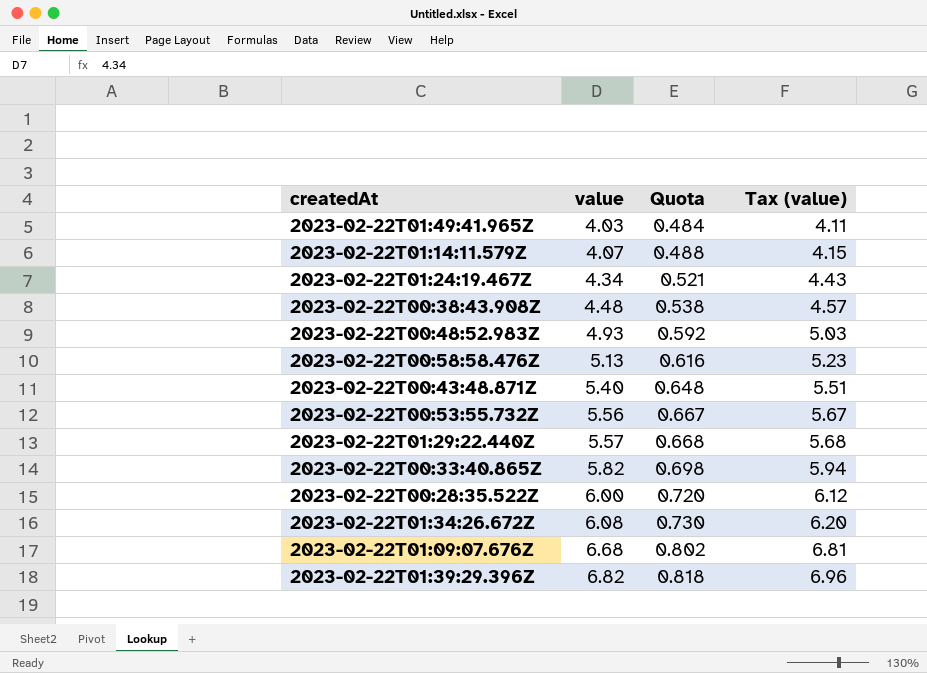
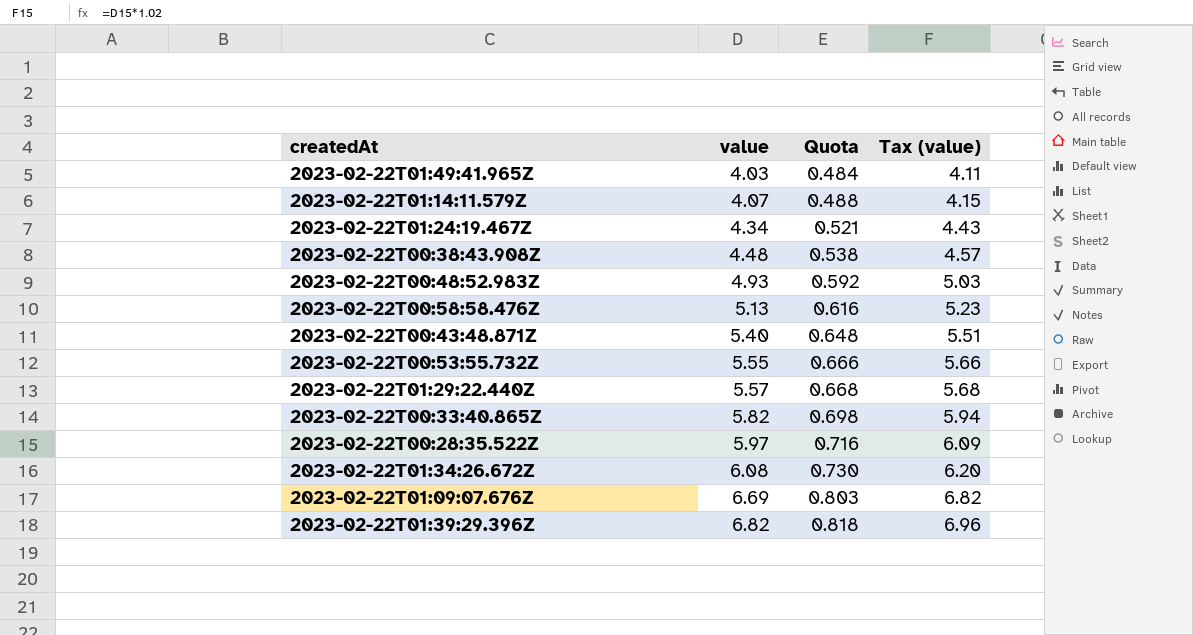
2023-02-22T00:53:55.732Z | value: 5.56 -> 5.55
2023-02-22T00:53:55.732Z | Quota: 0.667 -> 0.666
2023-02-22T00:53:55.732Z | Tax (value): 5.67 -> 5.66
2023-02-22T00:28:35.522Z | value: 6.00 -> 5.97
2023-02-22T00:28:35.522Z | Quota: 0.720 -> 0.716
2023-02-22T00:28:35.522Z | Tax (value): 6.12 -> 6.09
2023-02-22T01:09:07.676Z | value: 6.68 -> 6.69
2023-02-22T01:09:07.676Z | Quota: 0.802 -> 0.803
2023-02-22T01:09:07.676Z | Tax (value): 6.81 -> 6.82

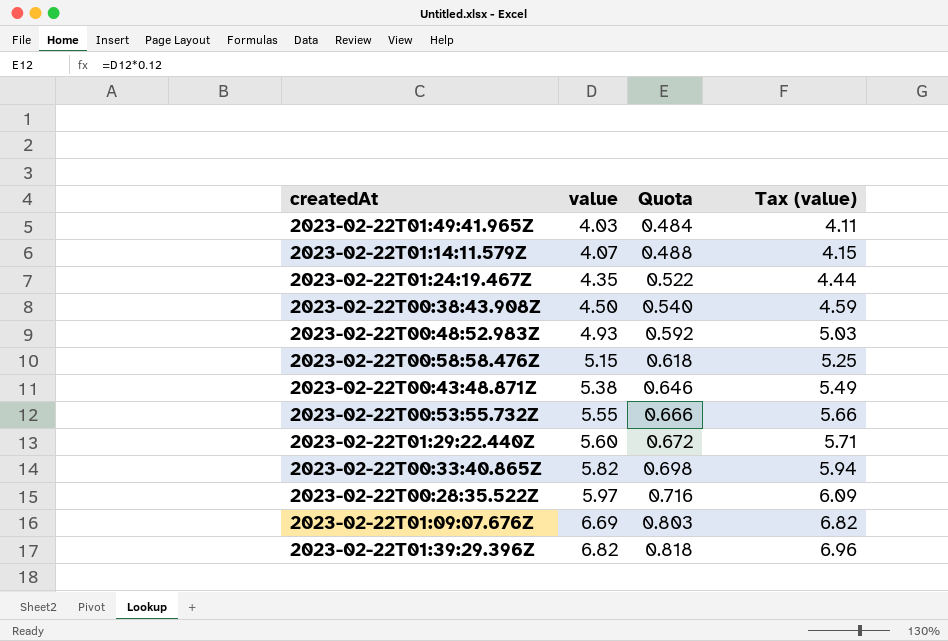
row 2023-02-22T01:34:26.672Z: 6.08 | 0.730 | 6.20 -> none
2023-02-22T01:24:19.467Z | value: 4.34 -> 4.35
2023-02-22T01:24:19.467Z | Quota: 0.521 -> 0.522
2023-02-22T01:24:19.467Z | Tax (value): 4.43 -> 4.44
2023-02-22T00:38:43.908Z | value: 4.48 -> 4.50
2023-02-22T00:38:43.908Z | Quota: 0.538 -> 0.540
2023-02-22T00:38:43.908Z | Tax (value): 4.57 -> 4.59
2023-02-22T00:58:58.476Z | value: 5.13 -> 5.15
2023-02-22T00:58:58.476Z | Quota: 0.616 -> 0.618
2023-02-22T00:58:58.476Z | Tax (value): 5.23 -> 5.25
2023-02-22T00:43:48.871Z | value: 5.40 -> 5.38
2023-02-22T00:43:48.871Z | Quota: 0.648 -> 0.646
2023-02-22T00:43:48.871Z | Tax (value): 5.51 -> 5.49
2023-02-22T01:29:22.440Z | value: 5.57 -> 5.60
2023-02-22T01:29:22.440Z | Quota: 0.668 -> 0.672
2023-02-22T01:29:22.440Z | Tax (value): 5.68 -> 5.71

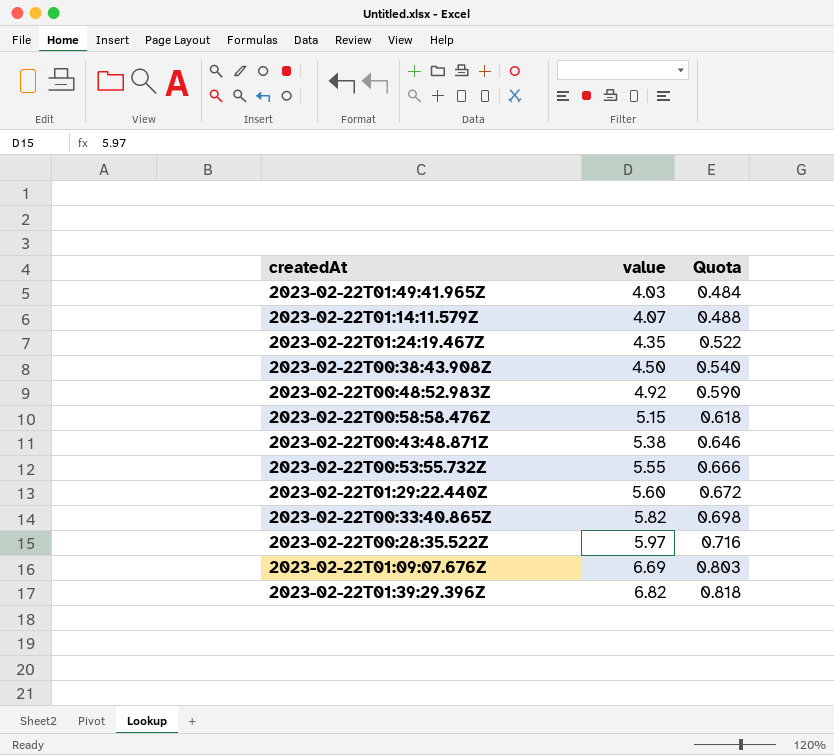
column Tax (value) | formula: [value] * 1.02 -> none
2023-02-22T00:48:52.983Z | value: 4.93 -> 4.92
2023-02-22T00:48:52.983Z | Quota: 0.592 -> 0.590

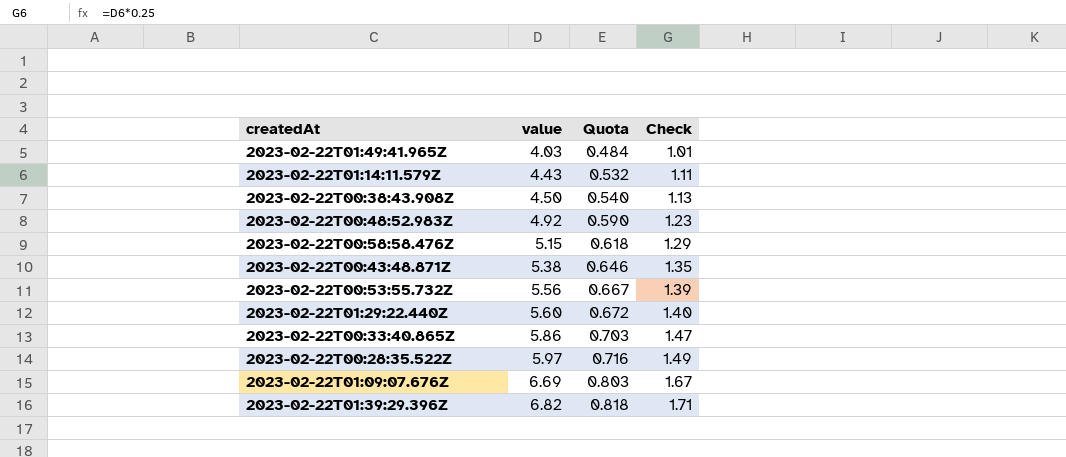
column Check | formula: none -> [value] * 0.25
row 2023-02-22T01:24:19.467Z: 4.35 | 0.522 -> none
2023-02-22T01:14:11.579Z | value: 4.07 -> 4.43
2023-02-22T01:14:11.579Z | Quota: 0.488 -> 0.532
2023-02-22T00:53:55.732Z | value: 5.55 -> 5.56
2023-02-22T00:53:55.732Z | Quota: 0.666 -> 0.667
2023-02-22T00:33:40.865Z | value: 5.82 -> 5.86
2023-02-22T00:33:40.865Z | Quota: 0.698 -> 0.703

